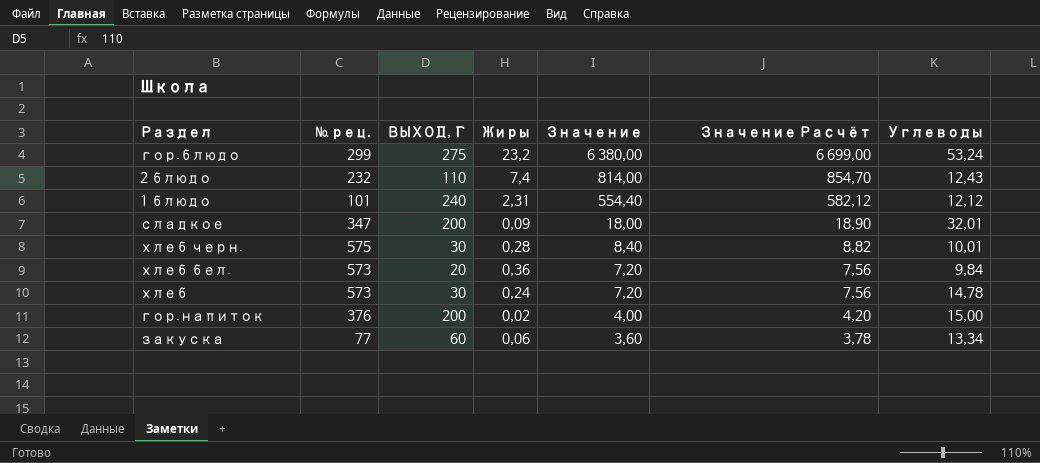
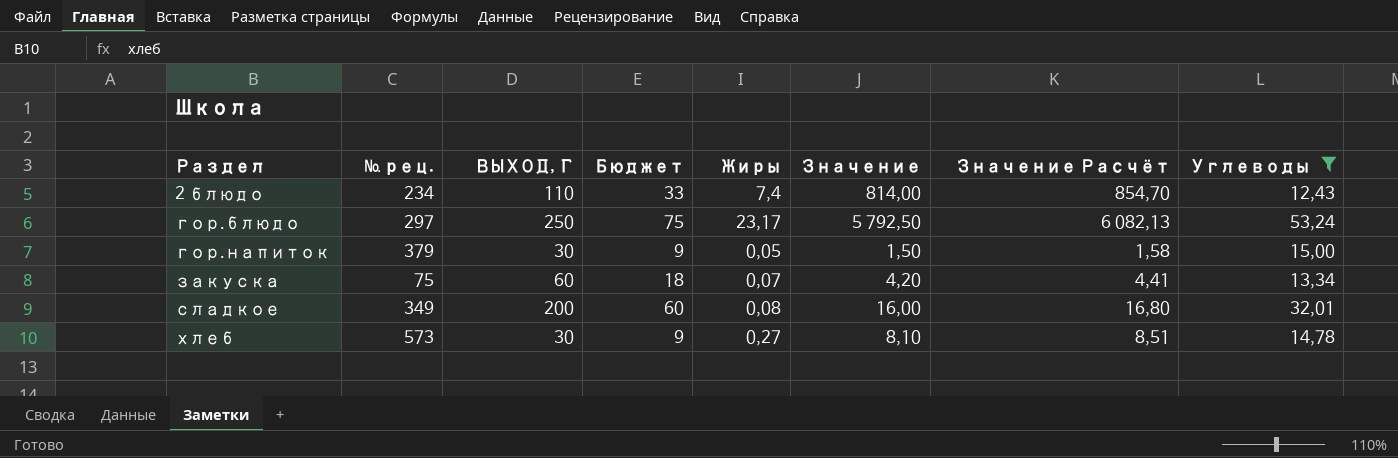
filter: none -> Углеводы >= 12,43
row order: Значение descending -> Раздел ascending
column Бюджет | formula: none -> [ВЫХОД, Г] * 0,3
2 блюдо | № рец.: 232 -> 234
гор.блюдо | № рец.: 299 -> 297
гор.блюдо | ВЫХОД, Г: 275 -> 250
гор.блюдо | Жиры: 23,2 -> 23,17
гор.блюдо | Значение: 6 380,00 -> 5 792,50
гор.блюдо | Значение Расчёт: 6 699,00 -> 6 082,13
гор.напиток | № рец.: 376 -> 379
гор.напиток | ВЫХОД, Г: 200 -> 30
гор.напиток | Жиры: 0,02 -> 0,05
гор.напиток | Значение: 4,00 -> 1,50
гор.напиток | Значение Расчёт: 4,20 -> 1,58
закуска | № рец.: 77 -> 75
закуска | Жиры: 0,06 -> 0,07
закуска | Значение: 3,60 -> 4,20
закуска | Значение Расчёт: 3,78 -> 4,41
сладкое | № рец.: 347 -> 349
сладкое | Жиры: 0,09 -> 0,08
сладкое | Значение: 18,00 -> 16,00
сладкое | Значение Расчёт: 18,90 -> 16,80
хлеб | Жиры: 0,24 -> 0,27
хлеб | Значение: 7,20 -> 8,10
хлеб | Значение Расчёт: 7,56 -> 8,51

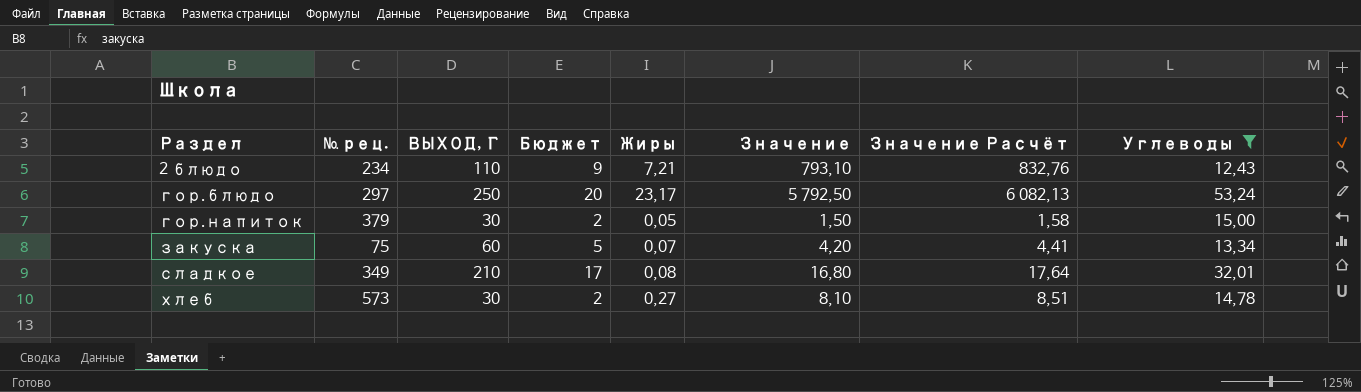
column Бюджет | formula: [ВЫХОД, Г] * 0,3 -> [ВЫХОД, Г] * 0,08
2 блюдо | Жиры: 7,4 -> 7,21
2 блюдо | Значение: 814,00 -> 793,10
2 блюдо | Значение Расчёт: 854,70 -> 832,76
сладкое | ВЫХОД, Г: 200 -> 210
сладкое | Значение: 16,00 -> 16,80
сладкое | Значение Расчёт: 16,80 -> 17,64

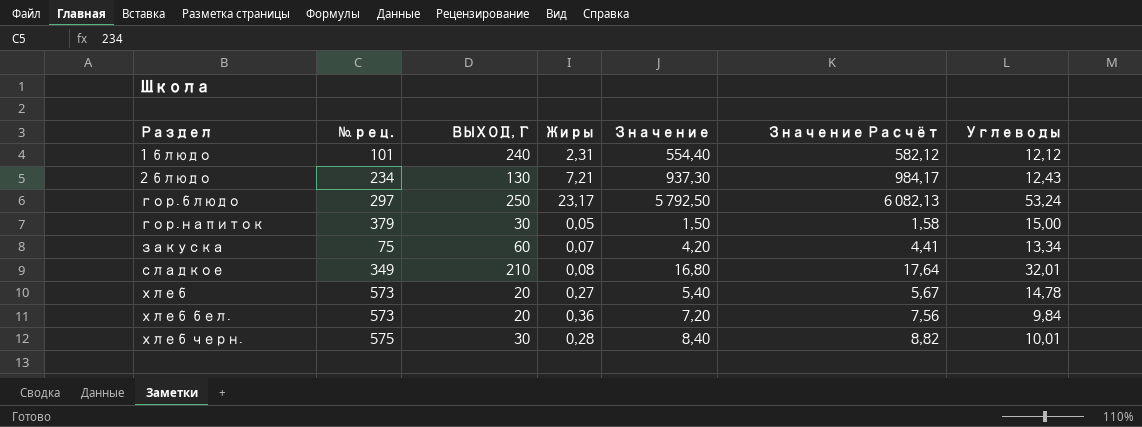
filter: Углеводы >= 12,43 -> none
column Бюджет | formula: [ВЫХОД, Г] * 0,08 -> none
2 блюдо | ВЫХОД, Г: 110 -> 130
2 блюдо | Значение: 793,10 -> 937,30
2 блюдо | Значение Расчёт: 832,76 -> 984,17
хлеб | ВЫХОД, Г: 30 -> 20
хлеб | Значение: 8,10 -> 5,40
хлеб | Значение Расчёт: 8,51 -> 5,67

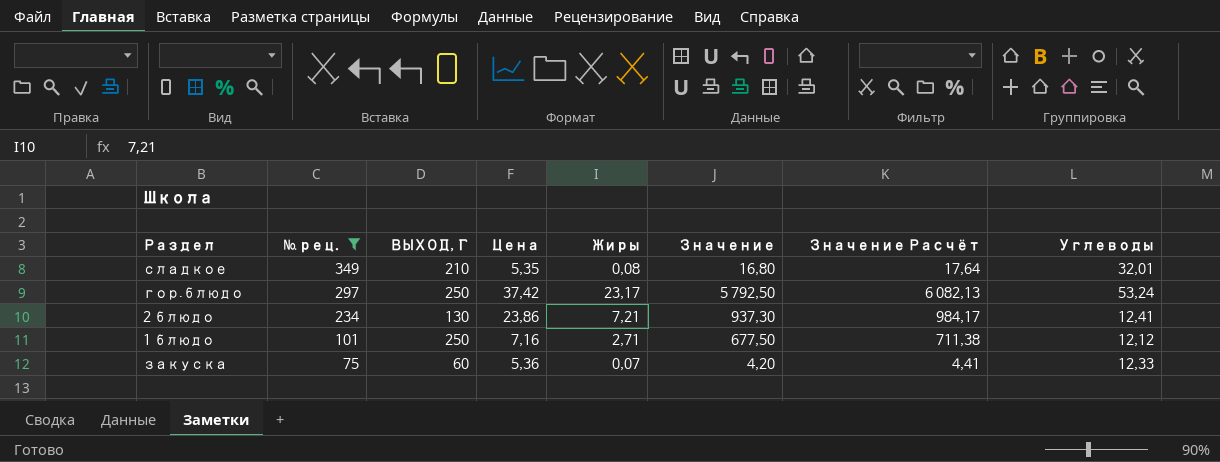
filter: none -> № рец. <= 349
row order: Раздел ascending -> № рец. descending
column Цена | position: none -> 4
2 блюдо | Углеводы: 12,43 -> 12,41
1 блюдо | ВЫХОД, Г: 240 -> 250
1 блюдо | Жиры: 2,31 -> 2,71
1 блюдо | Значение: 554,40 -> 677,50
1 блюдо | Значение Расчёт: 582,12 -> 711,38
закуска | Углеводы: 13,34 -> 12,33

